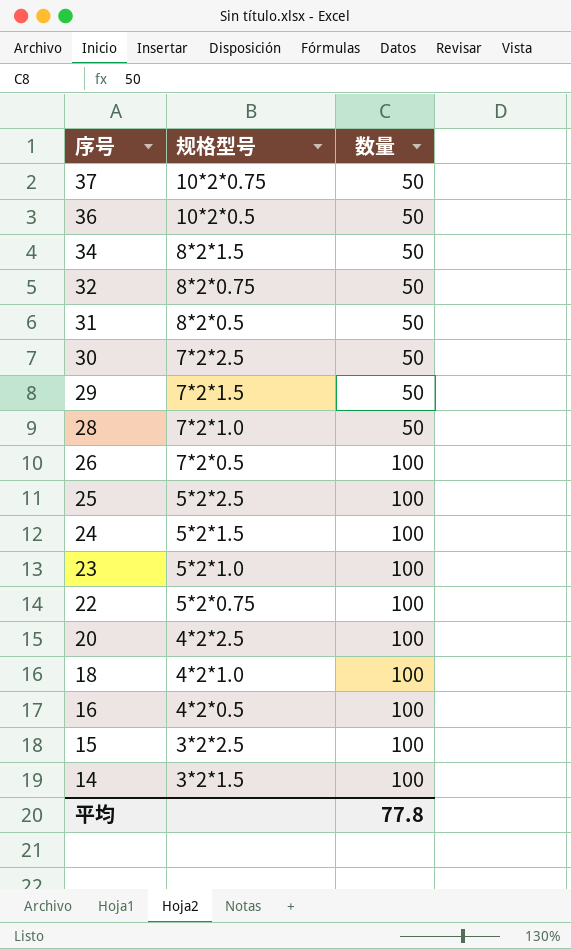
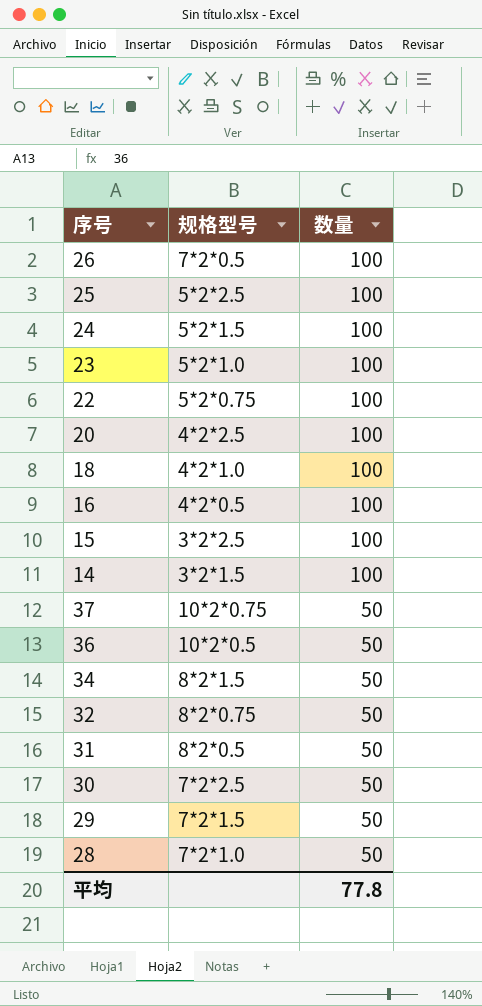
row order: 序号 descending -> 数量 descending

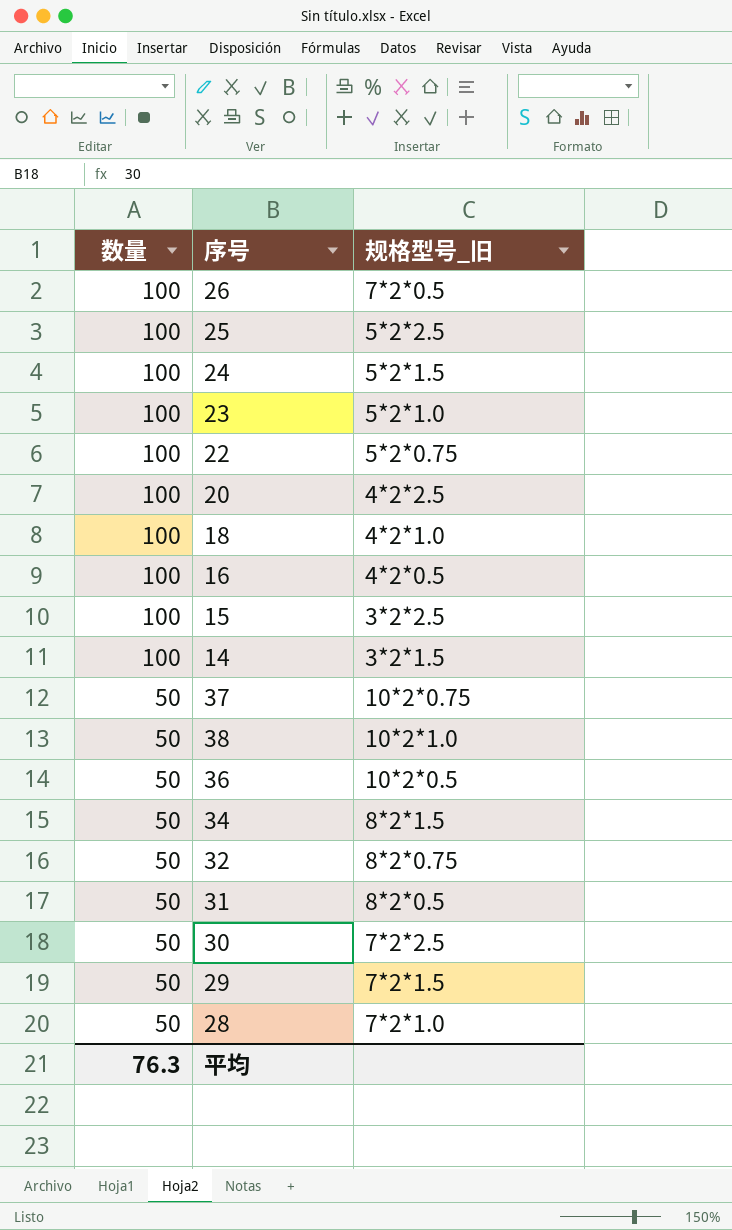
column 数量 | position: 3 -> 1
column name: 规格型号 -> 规格型号_旧
row 38: none -> 50 | 10*2*1.0
平均 | 数量: 77.8 -> 76.3

